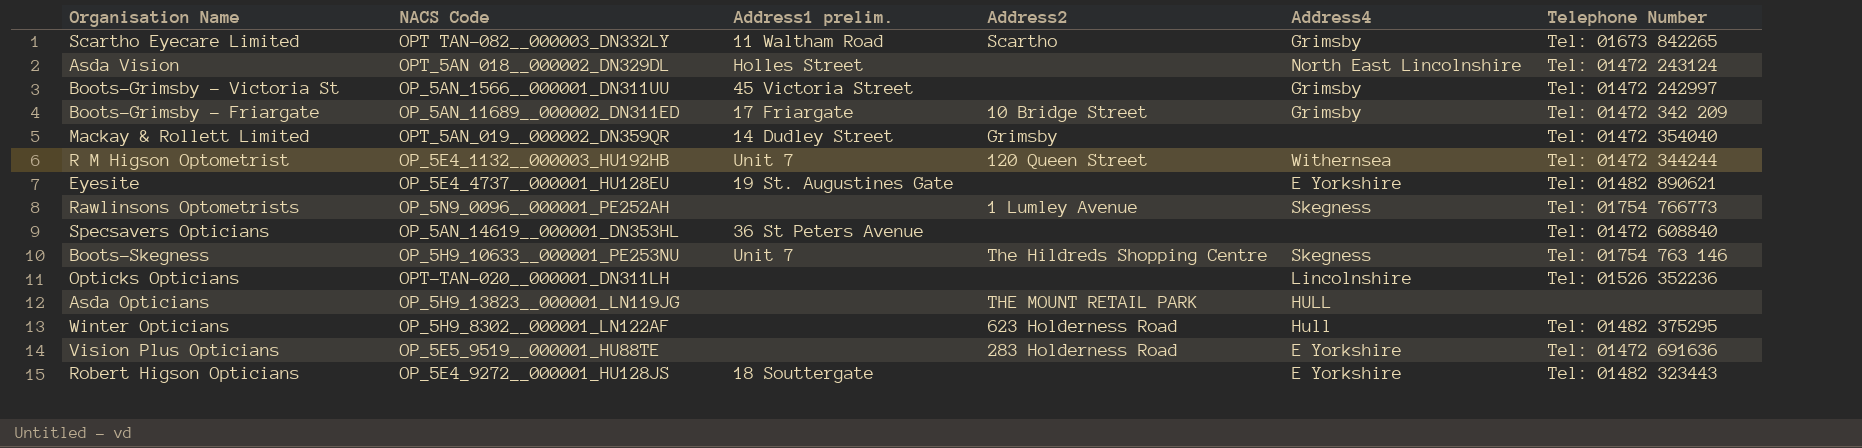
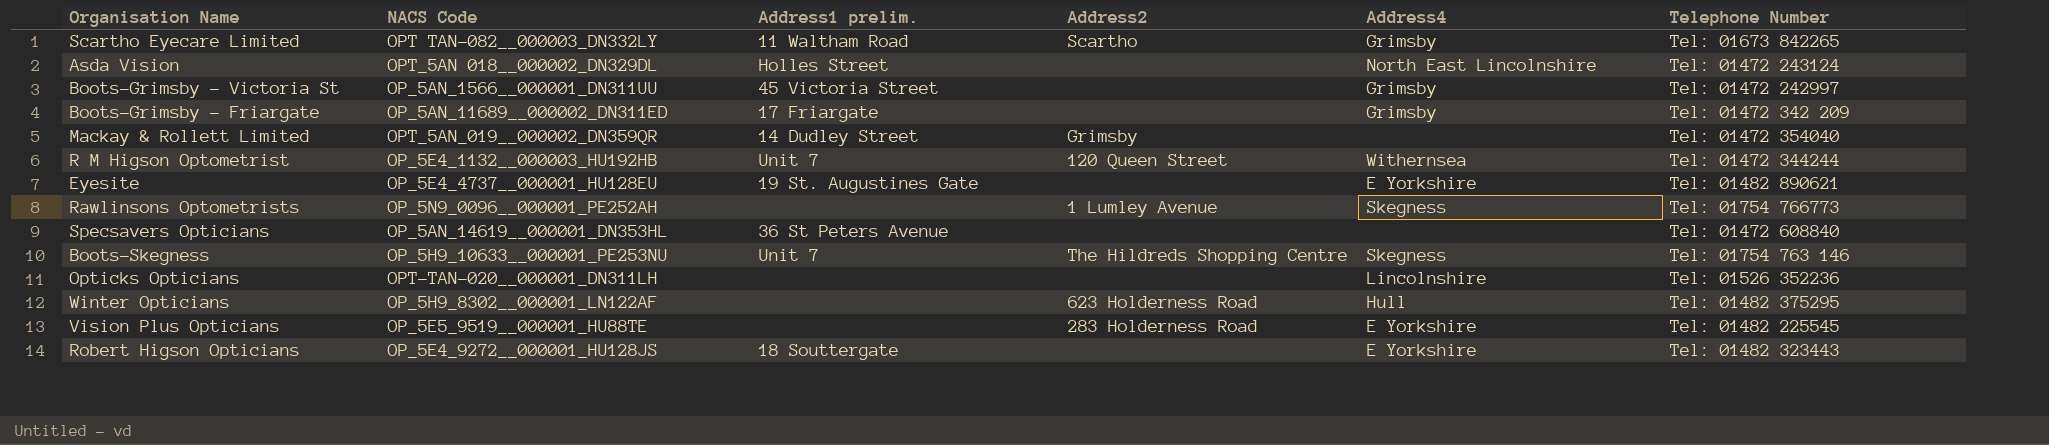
row Asda Opticians: OP_5H9_13823__000001_LN119JG | none | THE MOUNT RETAIL PARK | HULL | none -> none
Boots-Grimsby - Friargate | Address2: 10 Bridge Street -> none
Vision Plus Opticians | Telephone Number: Tel: 01472 691636 -> Tel: 01482 225545

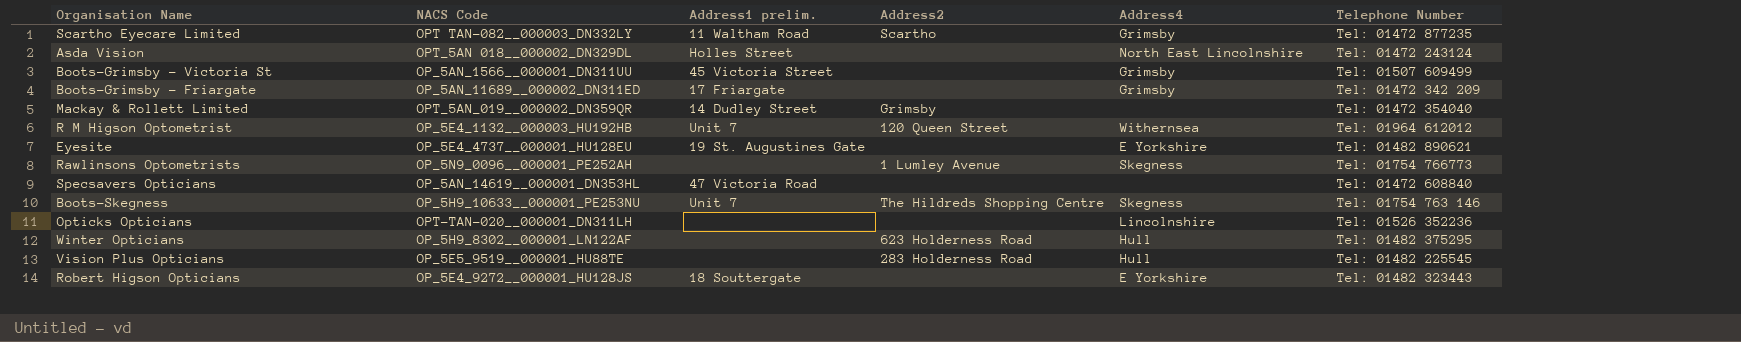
Scartho Eyecare Limited | Telephone Number: Tel: 01673 842265 -> Tel: 01472 877235
Boots-Grimsby - Victoria St | Telephone Number: Tel: 01472 242997 -> Tel: 01507 609499
R M Higson Optometrist | Telephone Number: Tel: 01472 344244 -> Tel: 01964 612012
Specsavers Opticians | Address1 prelim.: 36 St Peters Avenue -> 47 Victoria Road
Vision Plus Opticians | Address4: E Yorkshire -> Hull

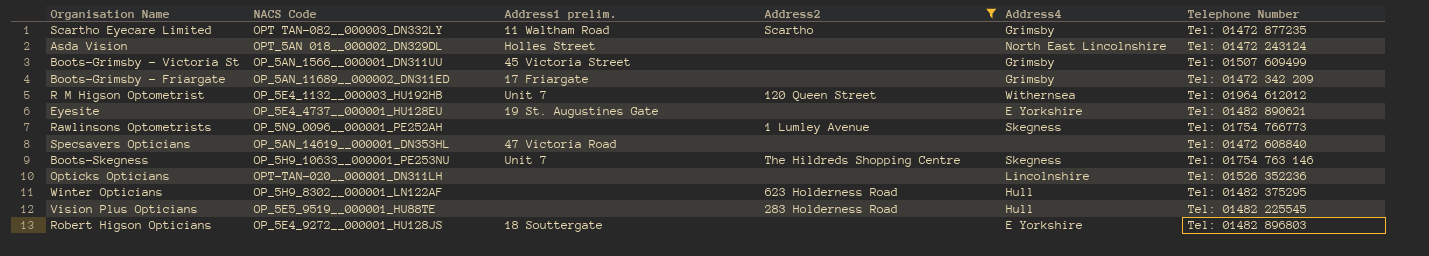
filter: none -> Address2 != Grimsby
Robert Higson Opticians | Telephone Number: Tel: 01482 323443 -> Tel: 01482 896803

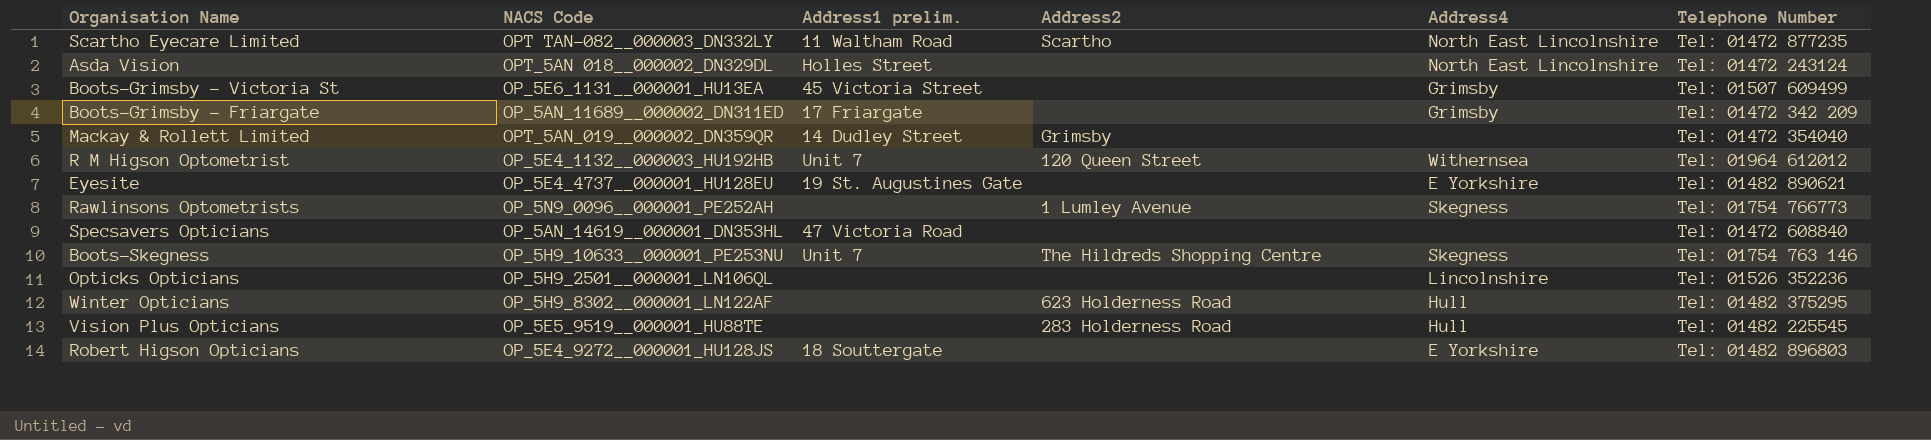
filter: Address2 != Grimsby -> none
Scartho Eyecare Limited | Address4: Grimsby -> North East Lincolnshire
Boots-Grimsby - Victoria St | NACS Code: OP_5AN_1566__000001_DN311UU -> OP_5E6_1131__000001_HU13EA
Opticks Opticians | NACS Code: OPT-TAN-020__000001_DN311LH -> OP_5H9_2501__000001_LN106QL

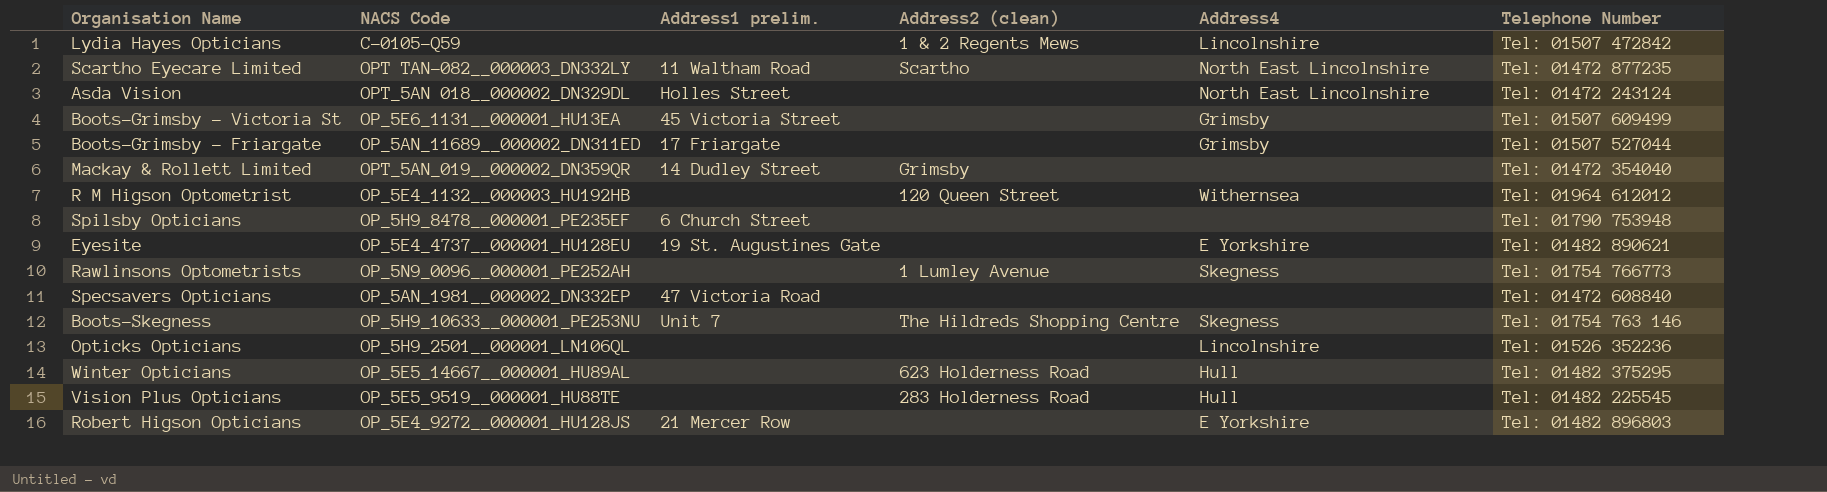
column name: Address2 -> Address2 (clean)
row Lydia Hayes Opticians: none -> C-0105-Q59 | none | 1 & 2 Regents Mews | Lincolnshire | Tel: 01507 472842
Boots-Grimsby - Friargate | Telephone Number: Tel: 01472 342 209 -> Tel: 01507 527044
R M Higson Optometrist | Address1 prelim.: Unit 7 -> none
row Spilsby Opticians: none -> OP_5H9_8478__000001_PE235EF | 6 Church Street | none | none | Tel: 01790 753948
Specsavers Opticians | NACS Code: OP_5AN_14619__000001_DN353HL -> OP_5AN_1981__000002_DN332EP
Winter Opticians | NACS Code: OP_5H9_8302__000001_LN122AF -> OP_5E5_14667__000001_HU89AL
Robert Higson Opticians | Address1 prelim.: 18 Souttergate -> 21 Mercer Row

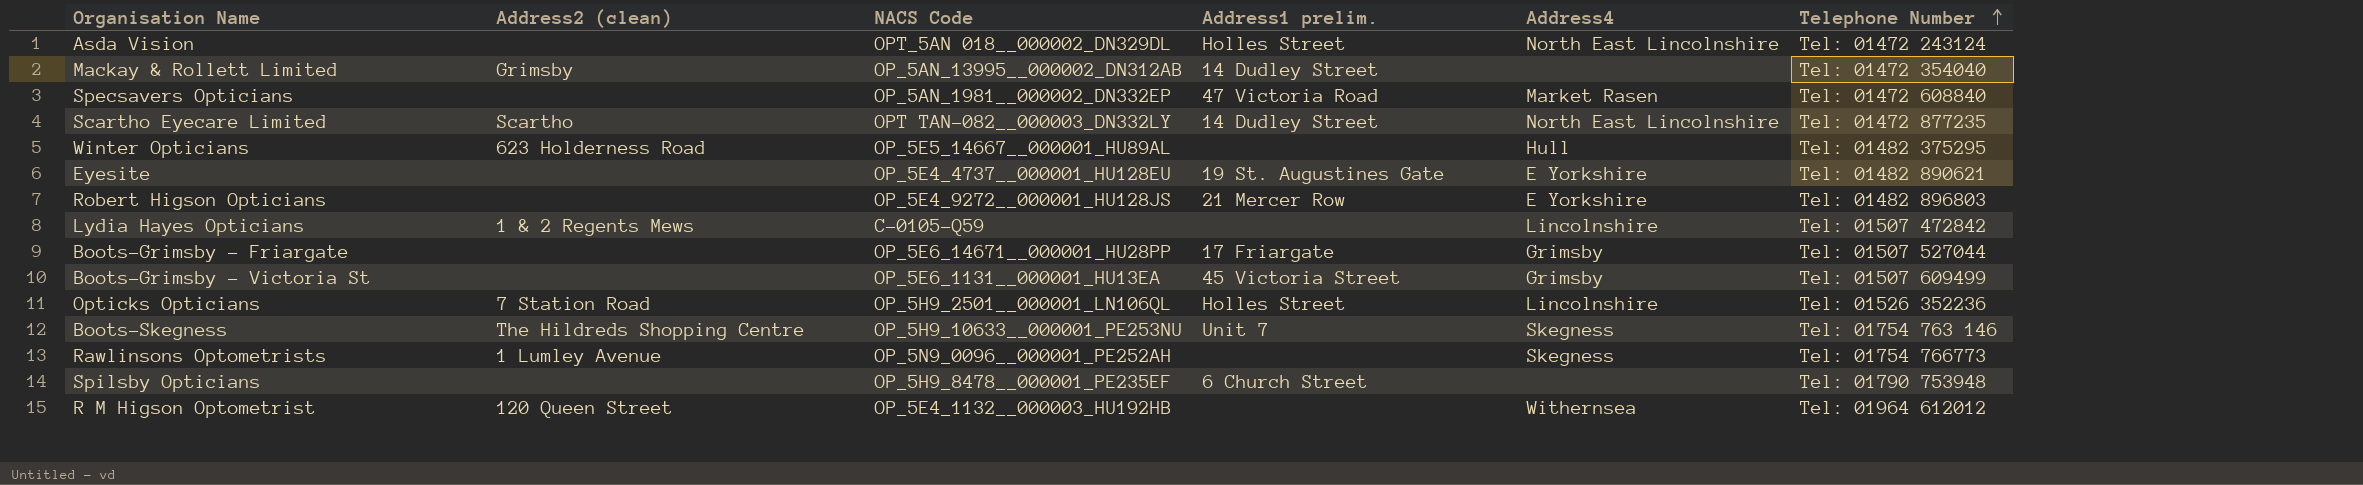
row order: none -> Telephone Number ascending
column Address2 (clean) | position: 4 -> 2
row Vision Plus Opticians: OP_5E5_9519__000001_HU88TE | none | 283 Holderness Road | Hull | Tel: 01482 225545 -> none
Mackay & Rollett Limited | NACS Code: OPT_5AN_019__000002_DN359QR -> OP_5AN_13995__000002_DN312AB
Specsavers Opticians | Address4: none -> Market Rasen
Scartho Eyecare Limited | Address1 prelim.: 11 Waltham Road -> 14 Dudley Street
Boots-Grimsby - Friargate | NACS Code: OP_5AN_11689__000002_DN311ED -> OP_5E6_14671__000001_HU28PP
Opticks Opticians | Address2 (clean): none -> 7 Station Road
Opticks Opticians | Address1 prelim.: none -> Holles Street

